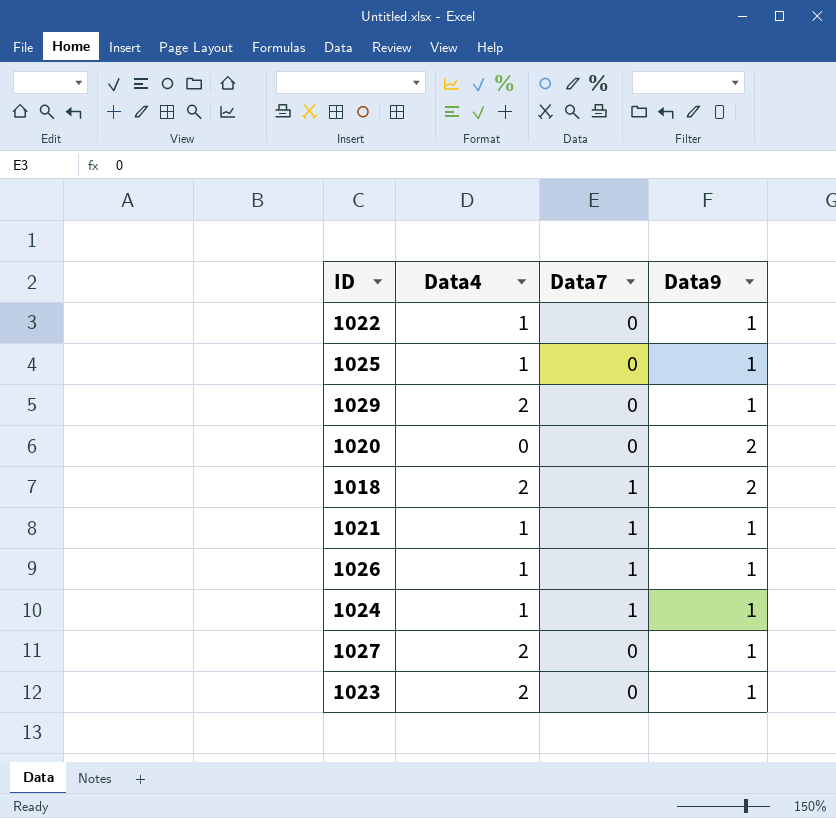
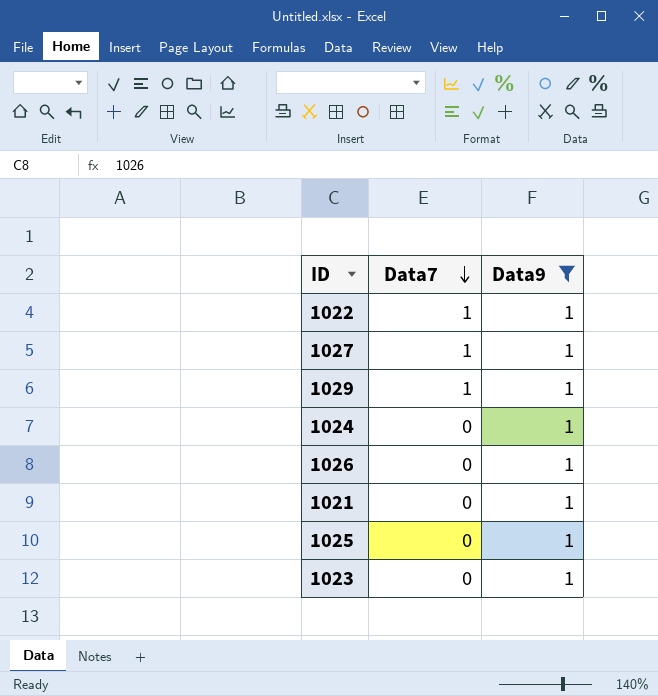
filter: none -> Data9 = 1
row order: none -> Data7 descending
column Data4 | position: 2 -> none
1022 | Data7: 0 -> 1
1027 | Data7: 0 -> 1
1029 | Data7: 0 -> 1
1024 | Data7: 1 -> 0
1026 | Data7: 1 -> 0
1021 | Data7: 1 -> 0

